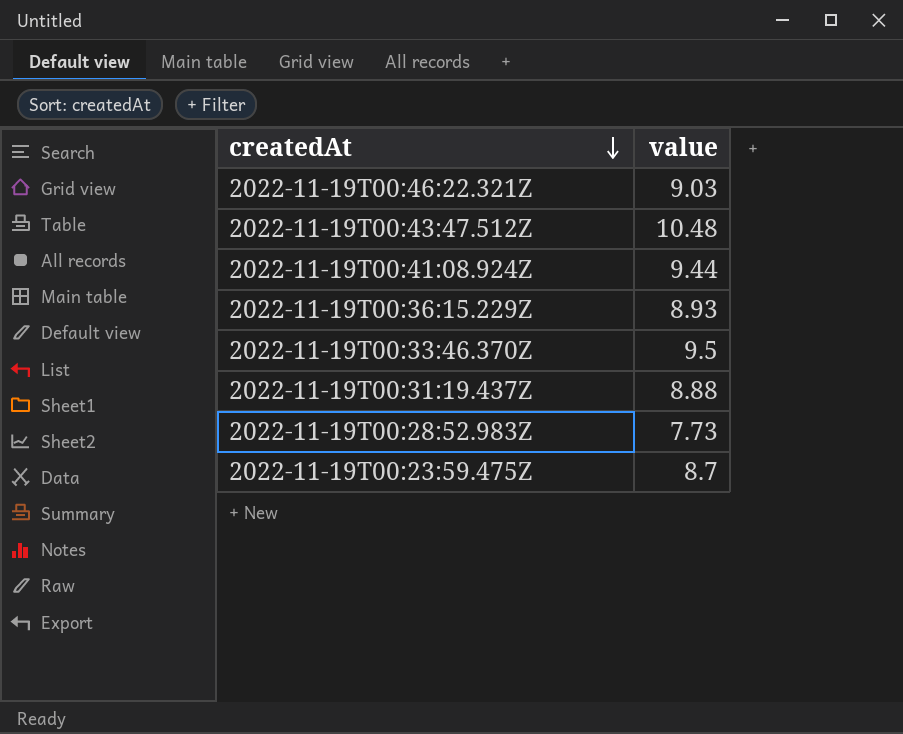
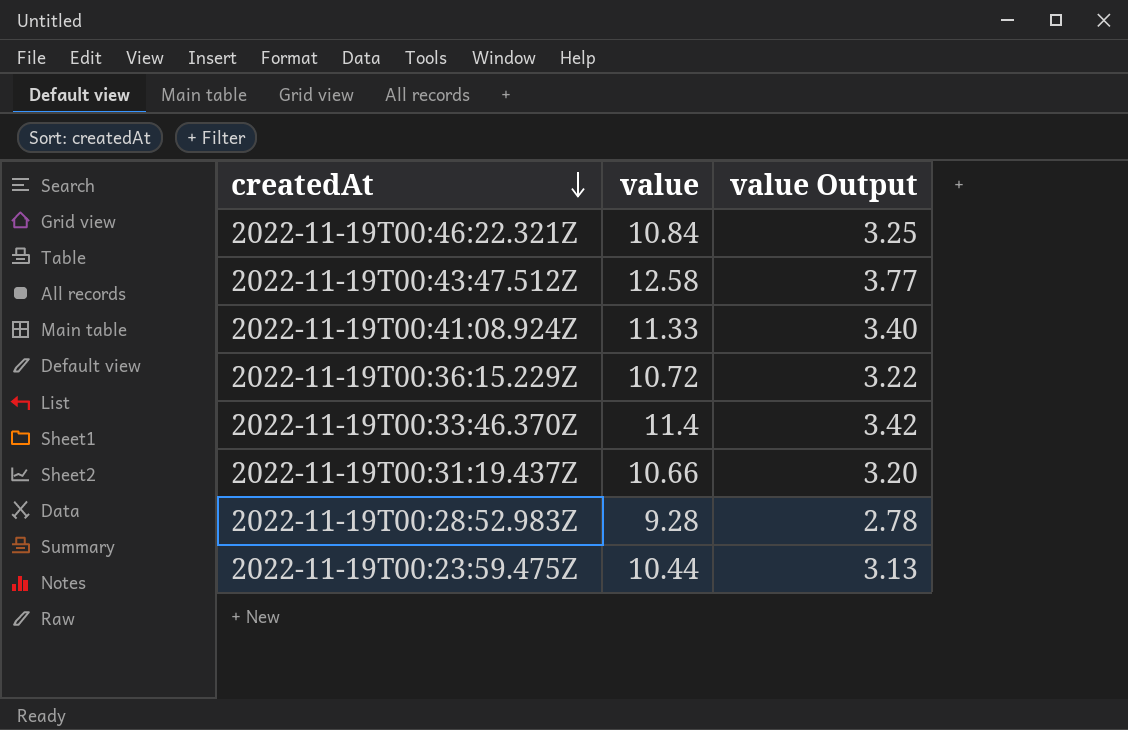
column value Output | formula: none -> [value] * 0.3
2022-11-19T00:46:22.321Z | value: 9.03 -> 10.84
2022-11-19T00:43:47.512Z | value: 10.48 -> 12.58
2022-11-19T00:41:08.924Z | value: 9.44 -> 11.33
2022-11-19T00:36:15.229Z | value: 8.93 -> 10.72
2022-11-19T00:33:46.370Z | value: 9.5 -> 11.4
2022-11-19T00:31:19.437Z | value: 8.88 -> 10.66
2022-11-19T00:28:52.983Z | value: 7.73 -> 9.28
2022-11-19T00:23:59.475Z | value: 8.7 -> 10.44

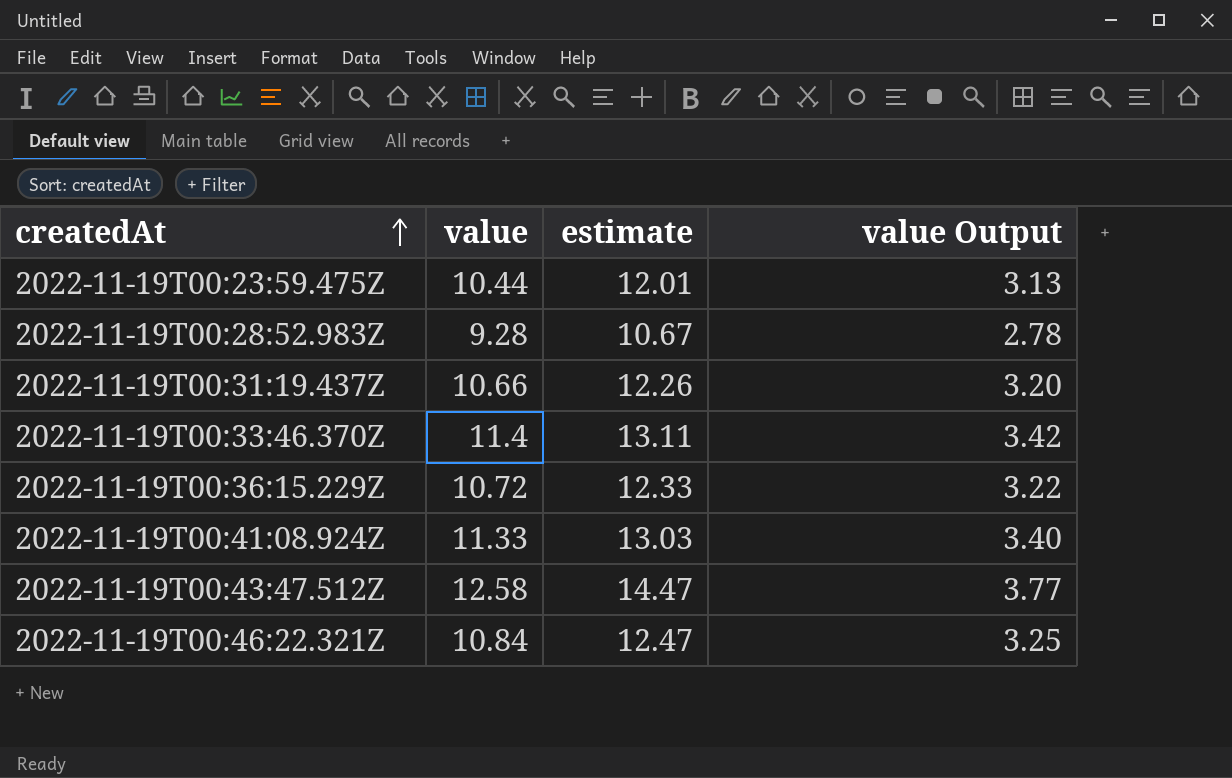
row order: createdAt descending -> createdAt ascending
column estimate | formula: none -> [value] * 1.15

